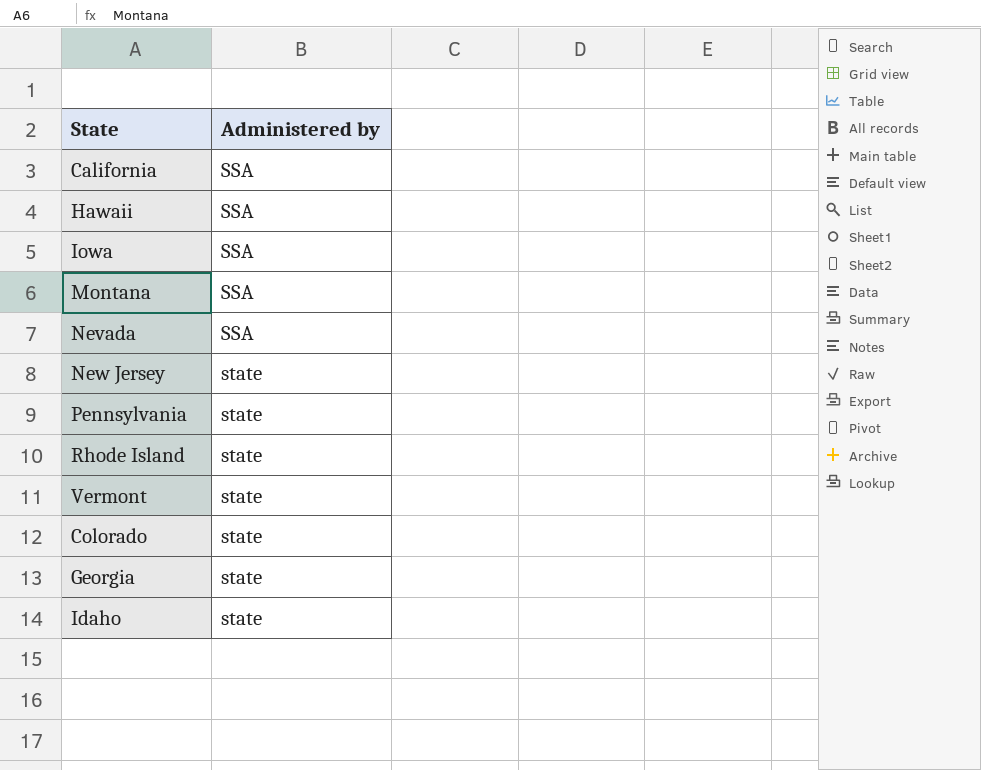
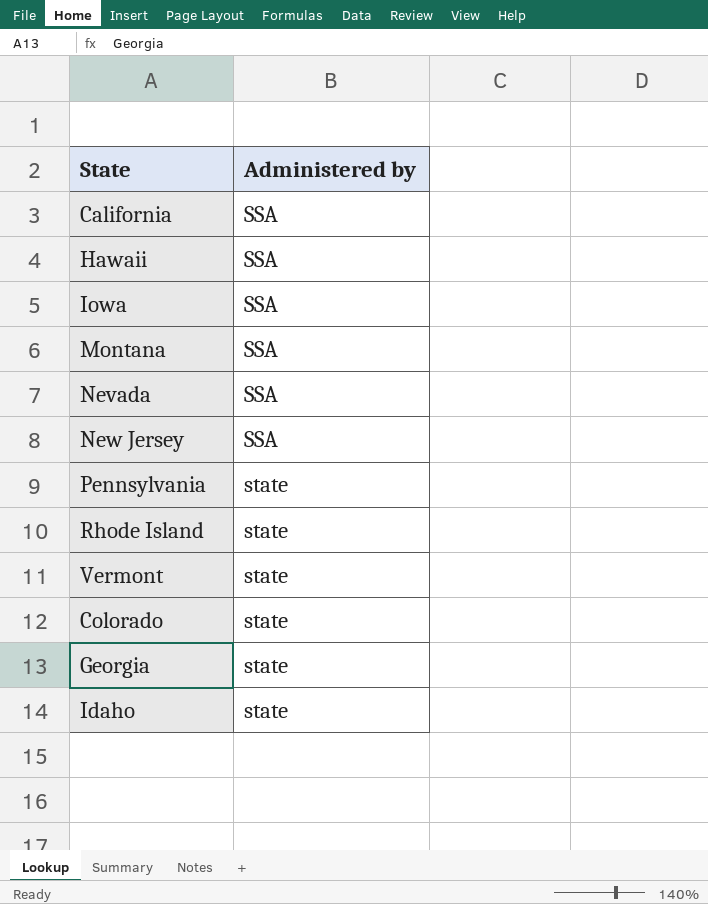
New Jersey | Administered by: state -> SSA

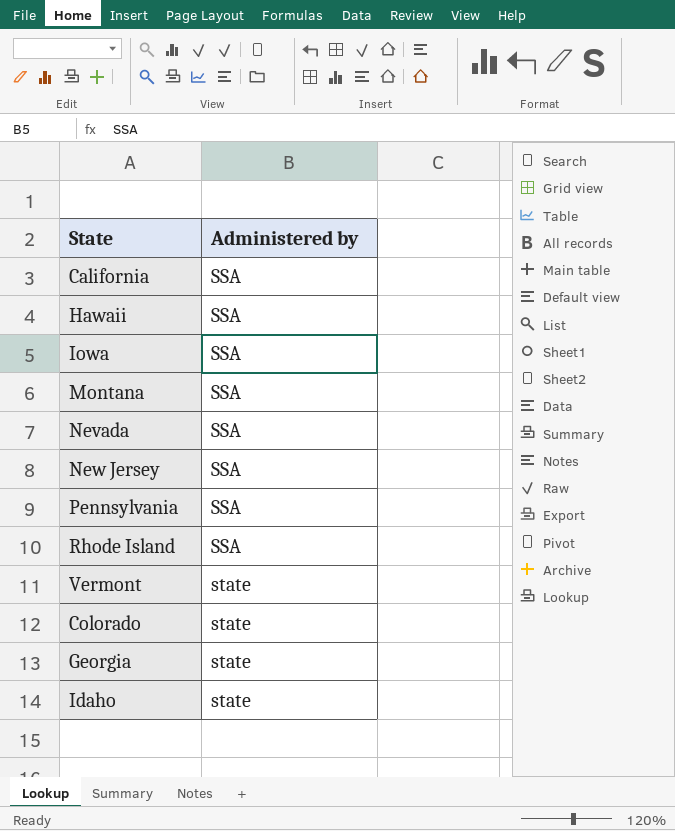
Pennsylvania | Administered by: state -> SSA
Rhode Island | Administered by: state -> SSA

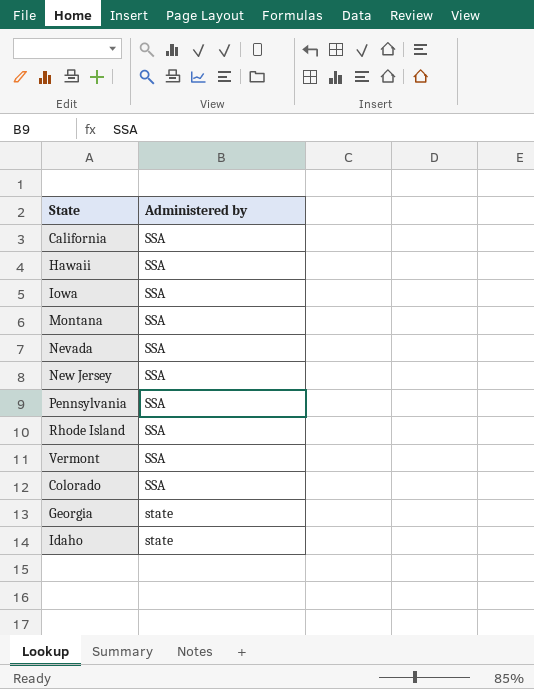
Vermont | Administered by: state -> SSA
Colorado | Administered by: state -> SSA

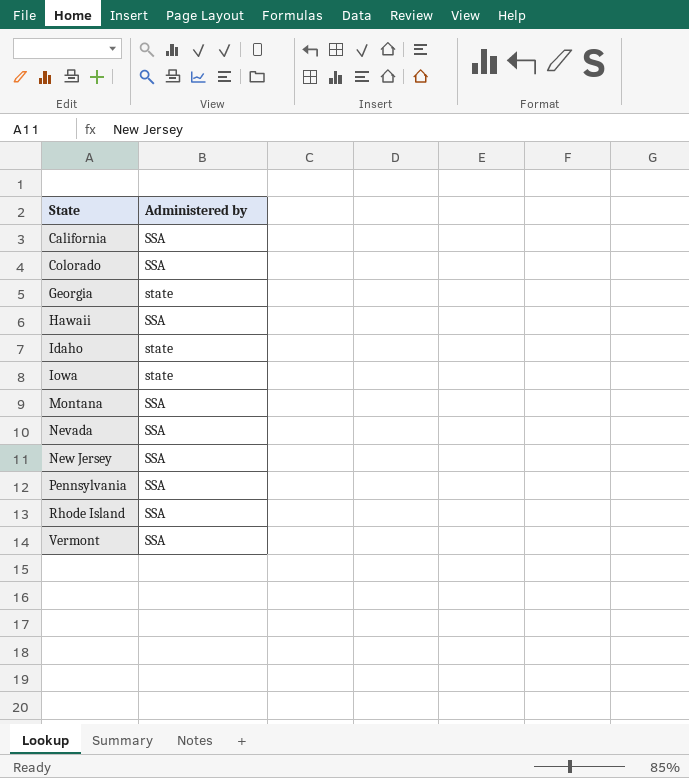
row order: Administered by ascending -> State ascending
Iowa | Administered by: SSA -> state

